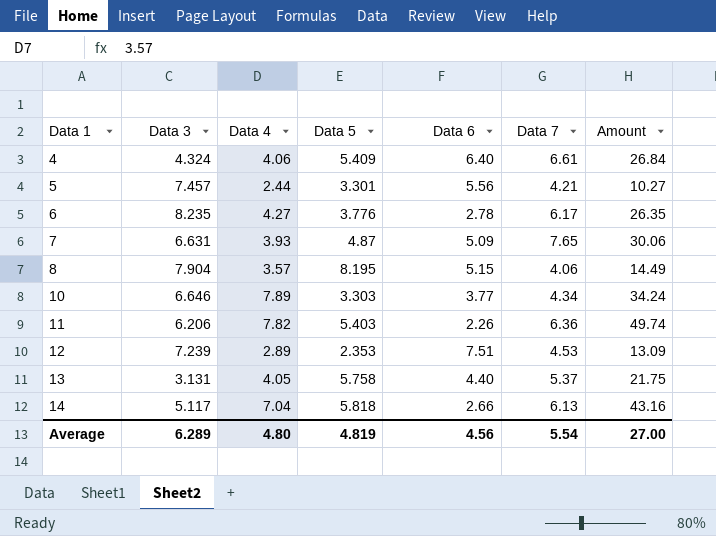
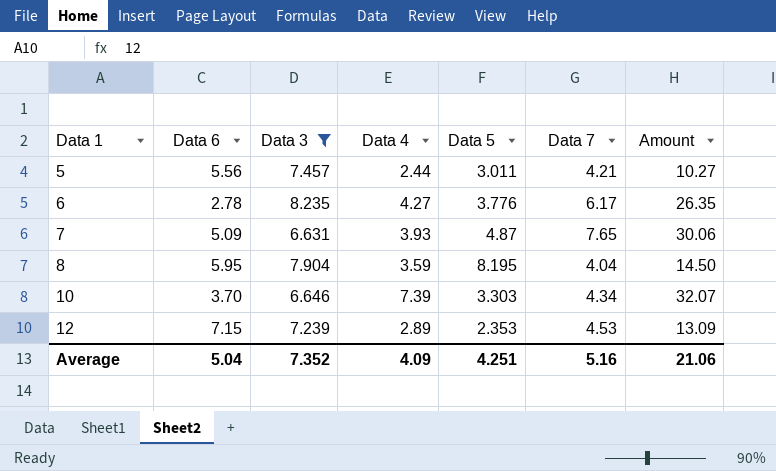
filter: none -> Data 3 >= 6.631
column Data 6 | position: 5 -> 2
5 | Data 5: 3.301 -> 3.011
8 | Data 6: 5.15 -> 5.95
8 | Data 4: 3.57 -> 3.59
8 | Data 7: 4.06 -> 4.04
8 | Amount: 14.49 -> 14.50
10 | Data 6: 3.77 -> 3.70
10 | Data 4: 7.89 -> 7.39
10 | Amount: 34.24 -> 32.07
12 | Data 6: 7.51 -> 7.15
Average | Data 6: 4.56 -> 5.04
Average | Data 3: 6.289 -> 7.352
Average | Data 4: 4.80 -> 4.09
Average | Data 5: 4.819 -> 4.251
Average | Data 7: 5.54 -> 5.16
Average | Amount: 27.00 -> 21.06

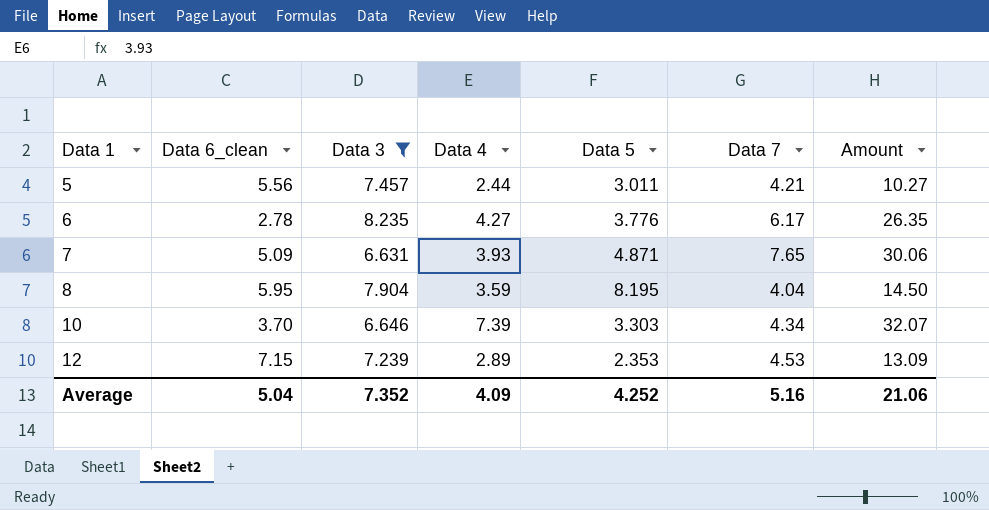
column name: Data 6 -> Data 6_clean
7 | Data 5: 4.87 -> 4.871
Average | Data 5: 4.251 -> 4.252

